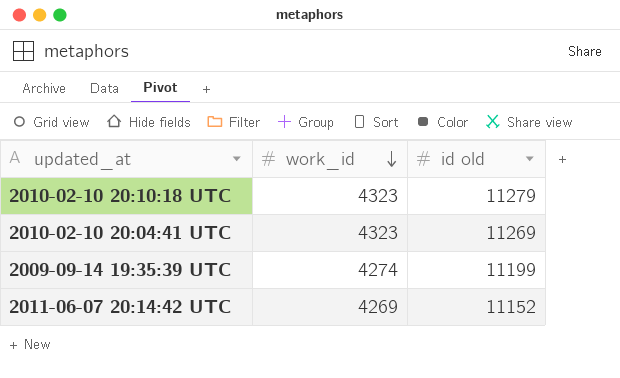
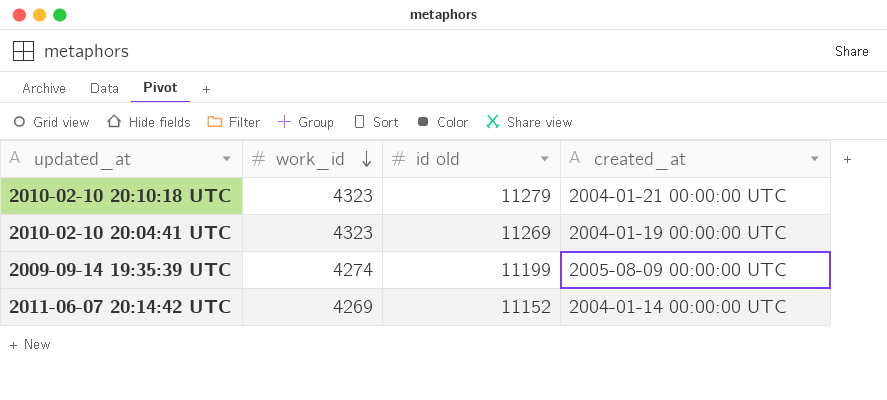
column created_at | position: none -> 4

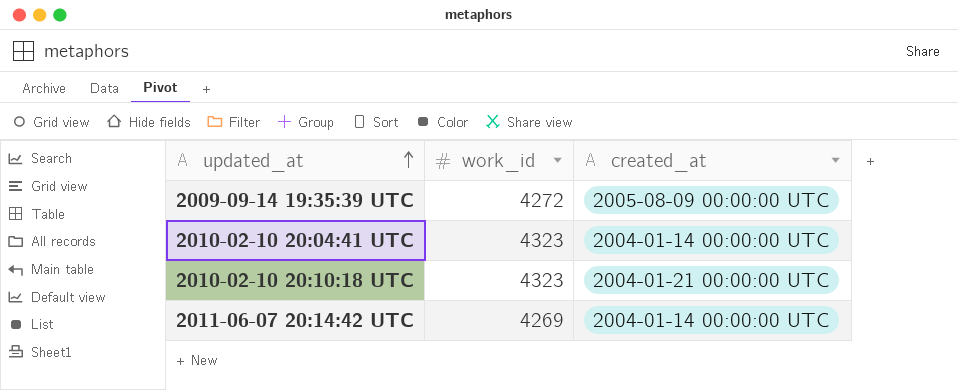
row order: work_id descending -> updated_at ascending
column id old | position: 3 -> none
2009-09-14 19:35:39 UTC | work_id: 4274 -> 4272
2010-02-10 20:04:41 UTC | created_at: 2004-01-19 00:00:00 UTC -> 2004-01-14 00:00:00 UTC

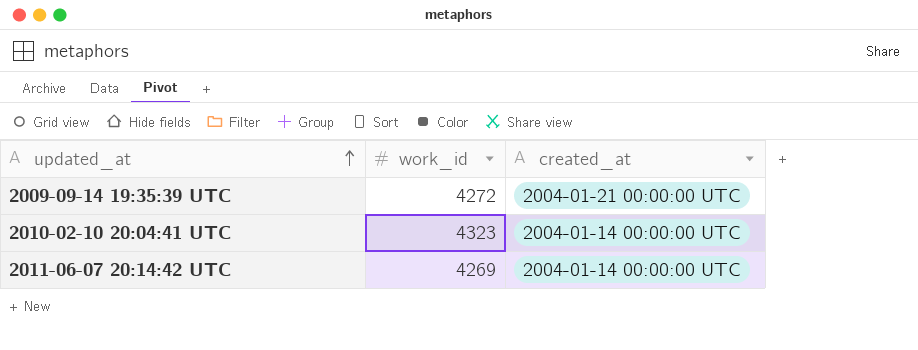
row 2010-02-10 20:10:18 UTC: 4323 | 2004-01-21 00:00:00 UTC -> none
2009-09-14 19:35:39 UTC | created_at: 2005-08-09 00:00:00 UTC -> 2004-01-21 00:00:00 UTC

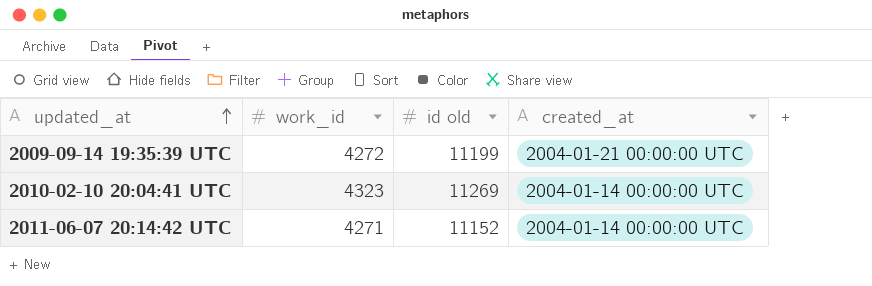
column id old | position: none -> 3
2011-06-07 20:14:42 UTC | work_id: 4269 -> 4271

